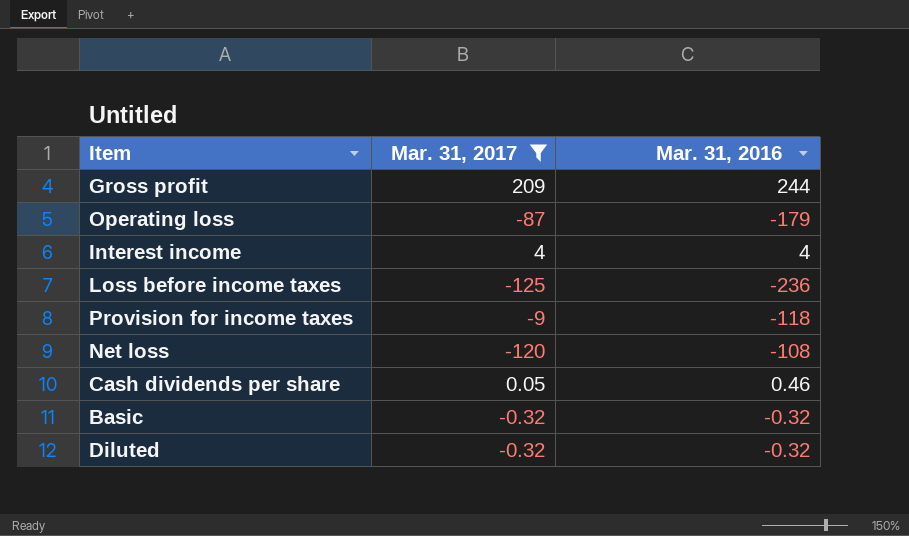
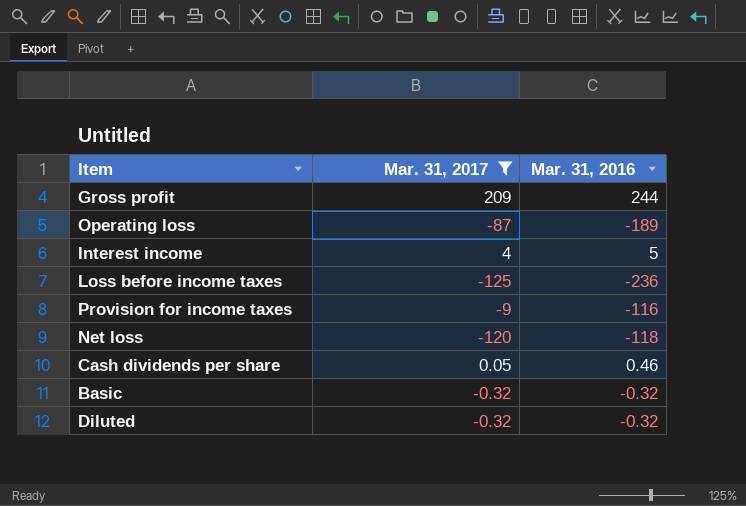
Operating loss | Mar. 31, 2016: -179 -> -189
Interest income | Mar. 31, 2016: 4 -> 5
Provision for income taxes | Mar. 31, 2016: -118 -> -116
Net loss | Mar. 31, 2016: -108 -> -118

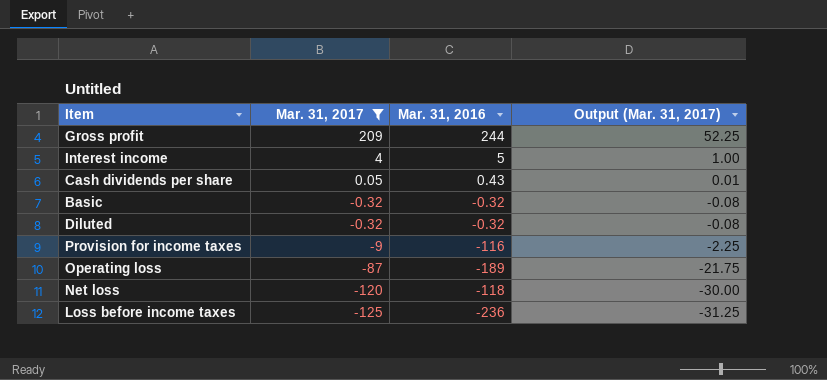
row order: none -> Mar. 31, 2017 descending
column Output (Mar. 31, 2017) | formula: none -> [Mar. 31, 2017] * 0.25
Cash dividends per share | Mar. 31, 2016: 0.46 -> 0.43

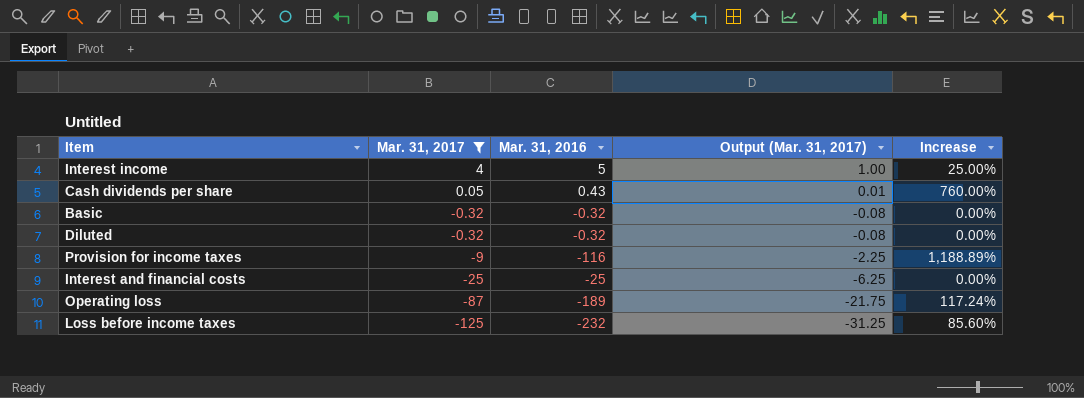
column Increase | formula: none -> ([Mar. 31, 2016] - [Mar. 31, 2017]) / [Mar. 31, 2017]
row Gross profit: 209 | 244 | 52.25 -> none
row Net loss: -120 | -118 | -30.00 -> none
row Interest and financial costs: none -> -25 | -25 | -6.25 | 0.00%
Loss before income taxes | Mar. 31, 2016: -236 -> -232

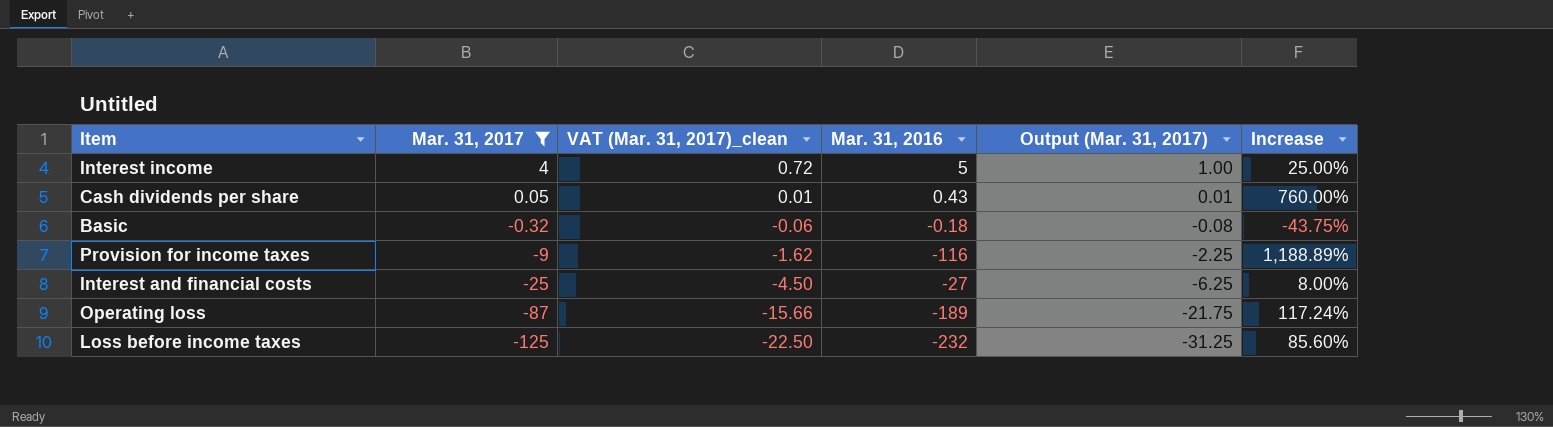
column VAT (Mar. 31, 2017)_clean | formula: none -> [Mar. 31, 2017] * 0.18
row Diluted: -0.32 | -0.32 | -0.08 | 0.00% -> none
Basic | Mar. 31, 2016: -0.32 -> -0.18
Basic | Increase: 0.00% -> -43.75%
Interest and financial costs | Mar. 31, 2016: -25 -> -27
Interest and financial costs | Increase: 0.00% -> 8.00%

